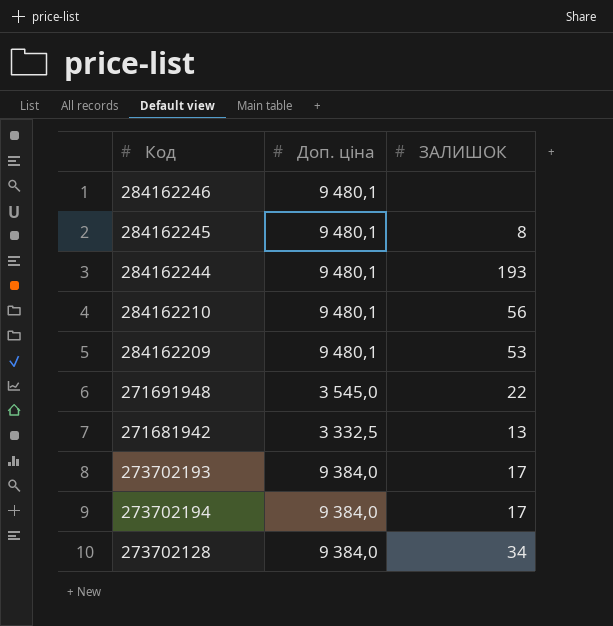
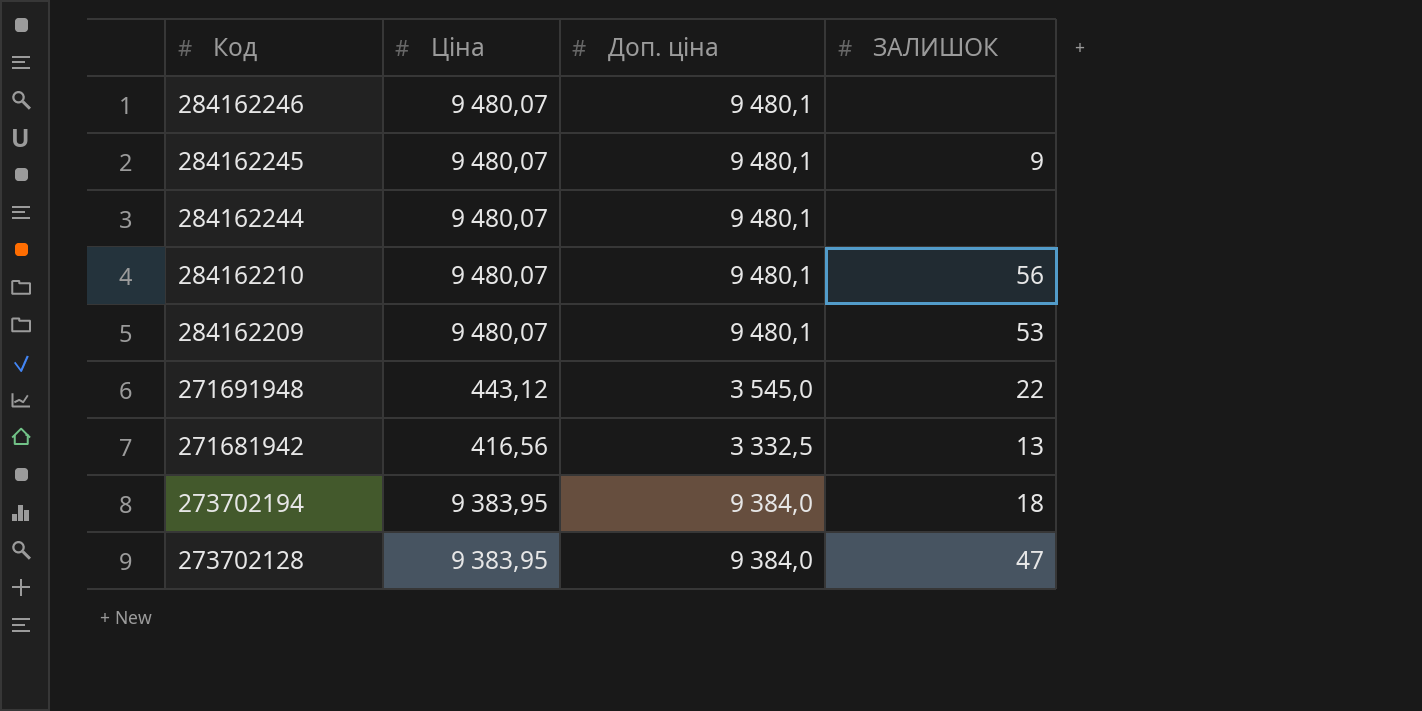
column Ціна | position: none -> 2
row 273702193: 9 384,0 | 17 -> none
284162245 | ЗАЛИШОК: 8 -> 9
284162244 | ЗАЛИШОК: 193 -> none
273702194 | ЗАЛИШОК: 17 -> 18
273702128 | ЗАЛИШОК: 34 -> 47

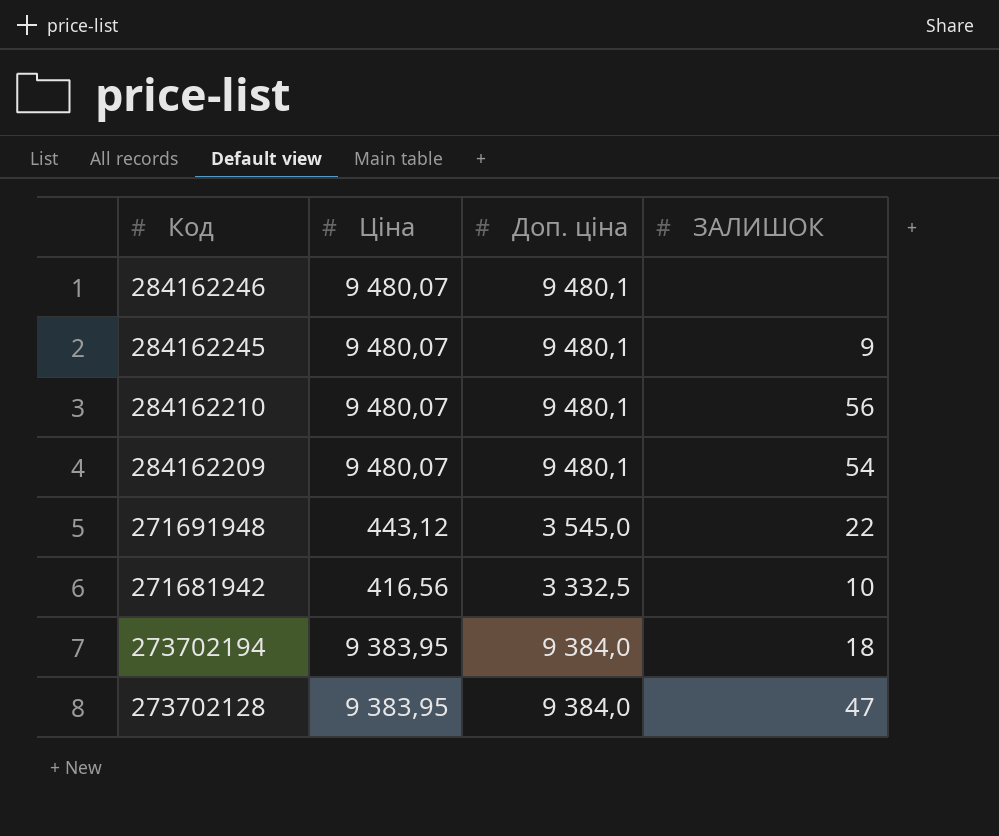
row 284162244: 9 480,07 | 9 480,1 | none -> none
284162209 | ЗАЛИШОК: 53 -> 54
271681942 | ЗАЛИШОК: 13 -> 10

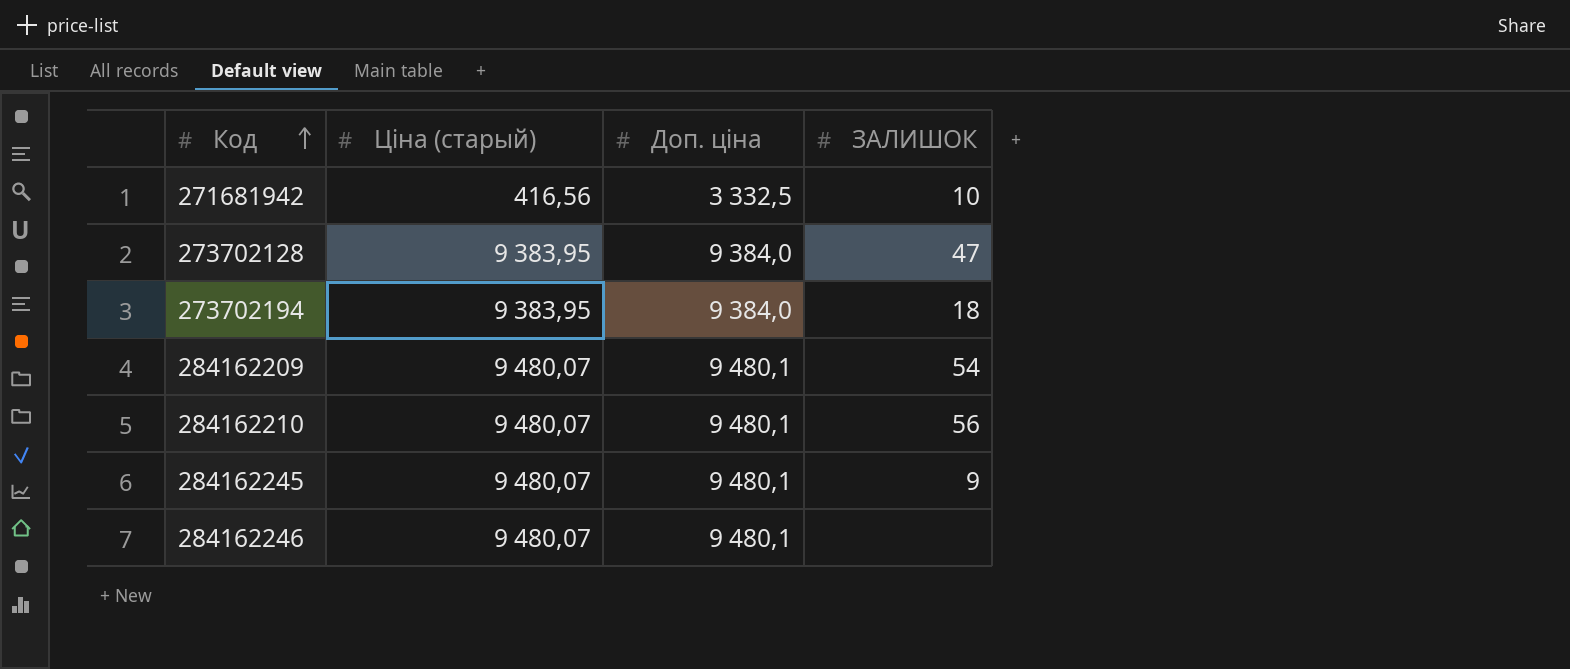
row order: none -> Код ascending
column name: Ціна -> Ціна (старый)
row 271691948: 443,12 | 3 545,0 | 22 -> none

